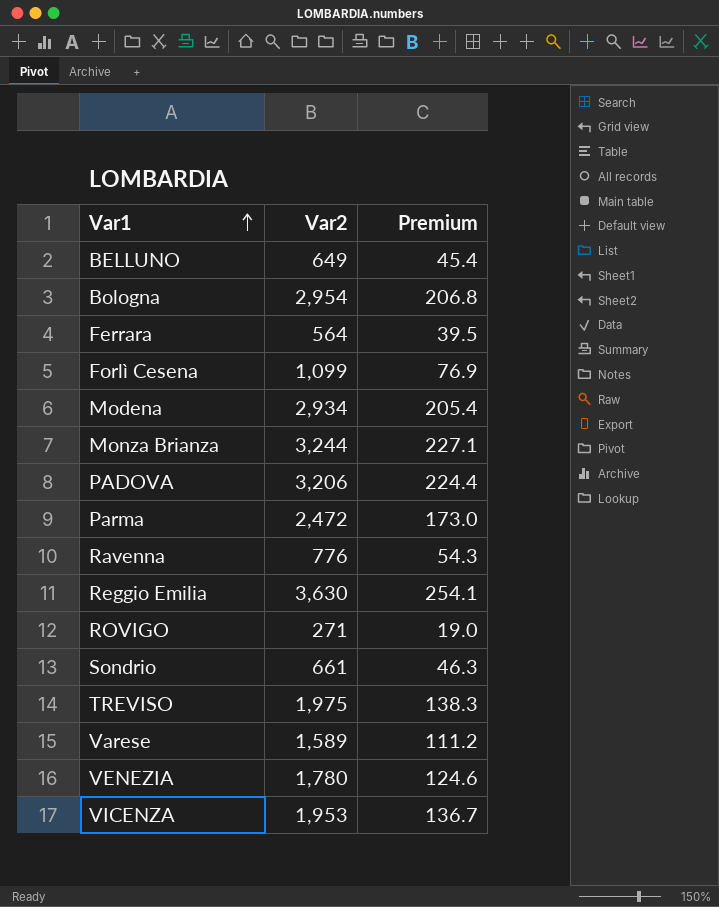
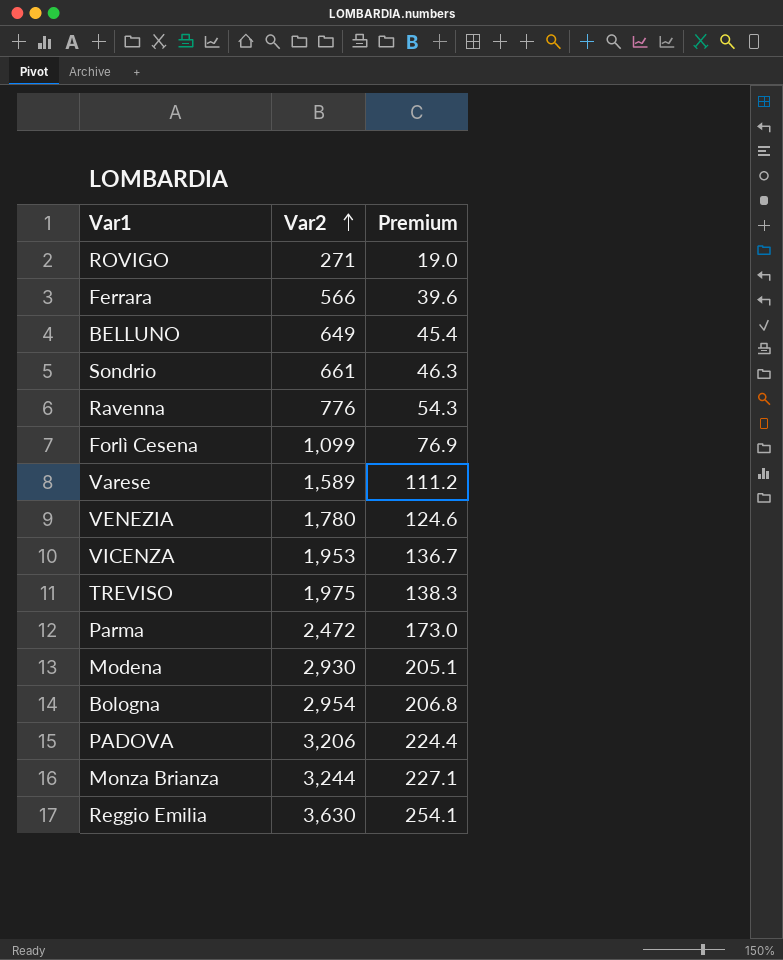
row order: Var1 ascending -> Var2 ascending
Ferrara | Var2: 564 -> 566
Ferrara | Premium: 39.5 -> 39.6
Modena | Var2: 2,934 -> 2,930
Modena | Premium: 205.4 -> 205.1

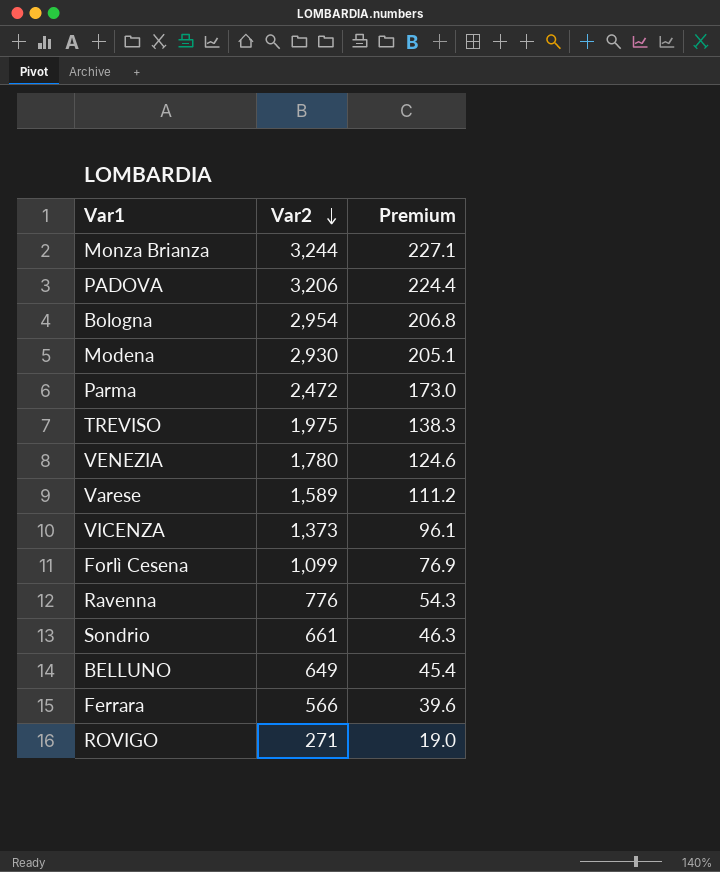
row order: Var2 ascending -> Var2 descending
row Reggio Emilia: 3,630 | 254.1 -> none
VICENZA | Var2: 1,953 -> 1,373
VICENZA | Premium: 136.7 -> 96.1

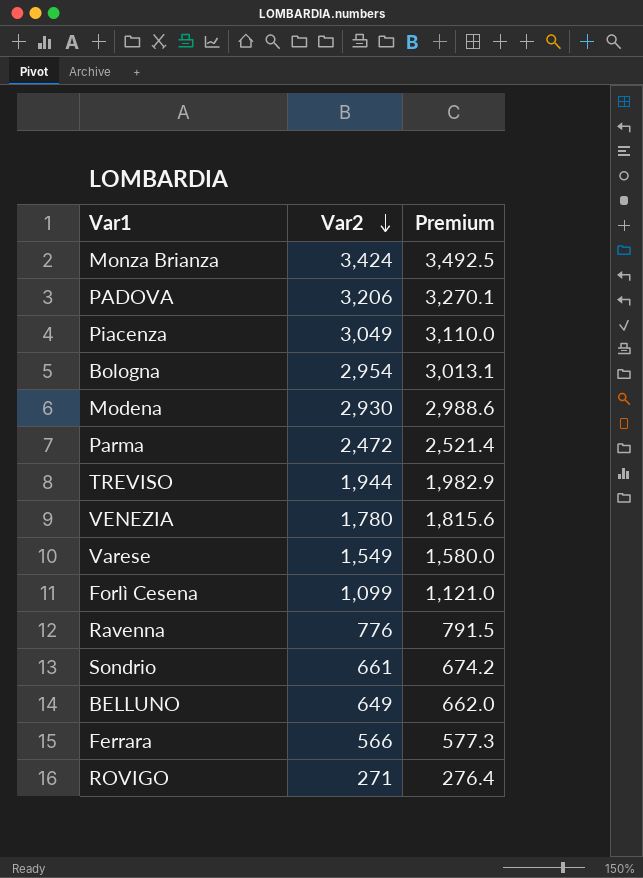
column Premium | formula: [Var2] * 0.07 -> [Var2] * 1.02
row VICENZA: 1,373 | 96.1 -> none
Monza Brianza | Var2: 3,244 -> 3,424
row Piacenza: none -> 3,049 | 3,110.0
TREVISO | Var2: 1,975 -> 1,944
Varese | Var2: 1,589 -> 1,549

